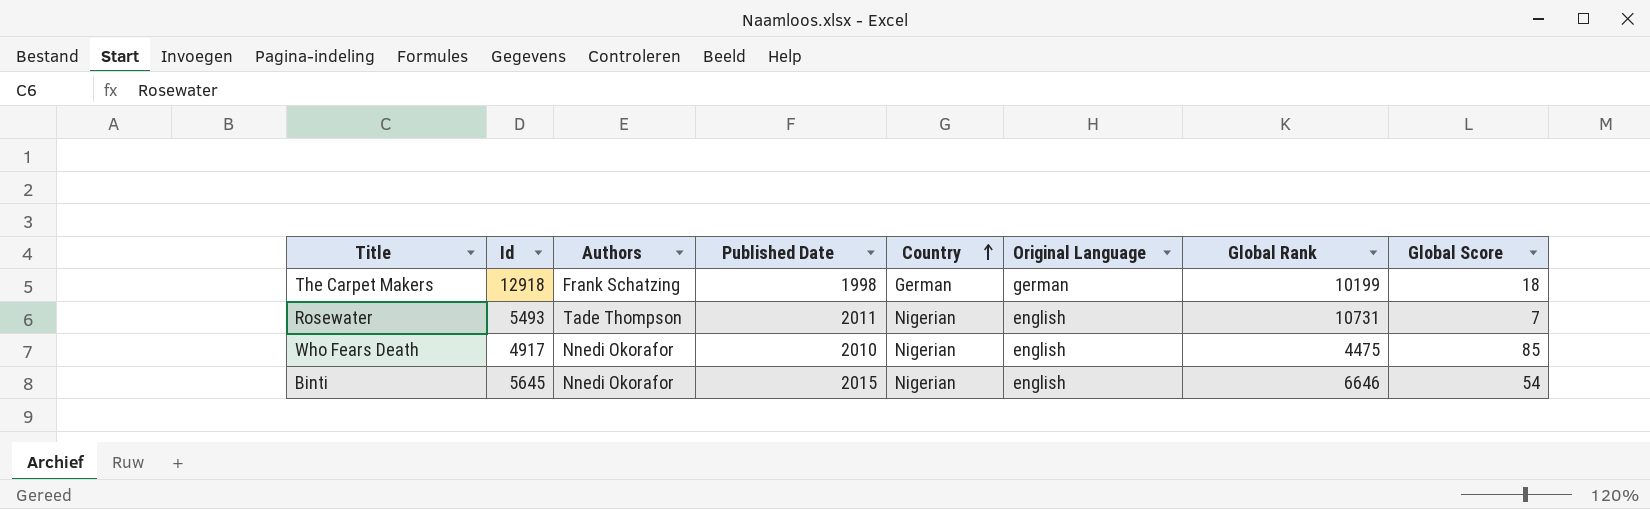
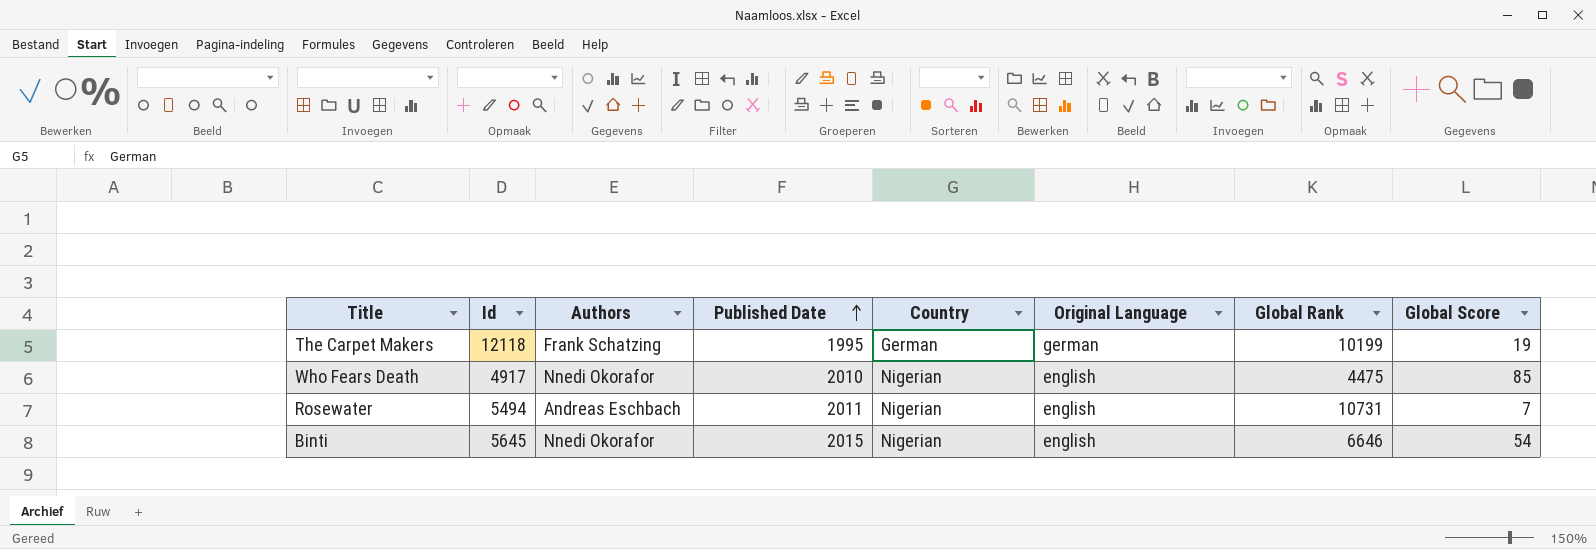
row order: Country ascending -> Published Date ascending
The Carpet Makers | Id: 12918 -> 12118
The Carpet Makers | Published Date: 1998 -> 1995
The Carpet Makers | Global Score: 18 -> 19
Rosewater | Id: 5493 -> 5494
Rosewater | Authors: Tade Thompson -> Andreas Eschbach

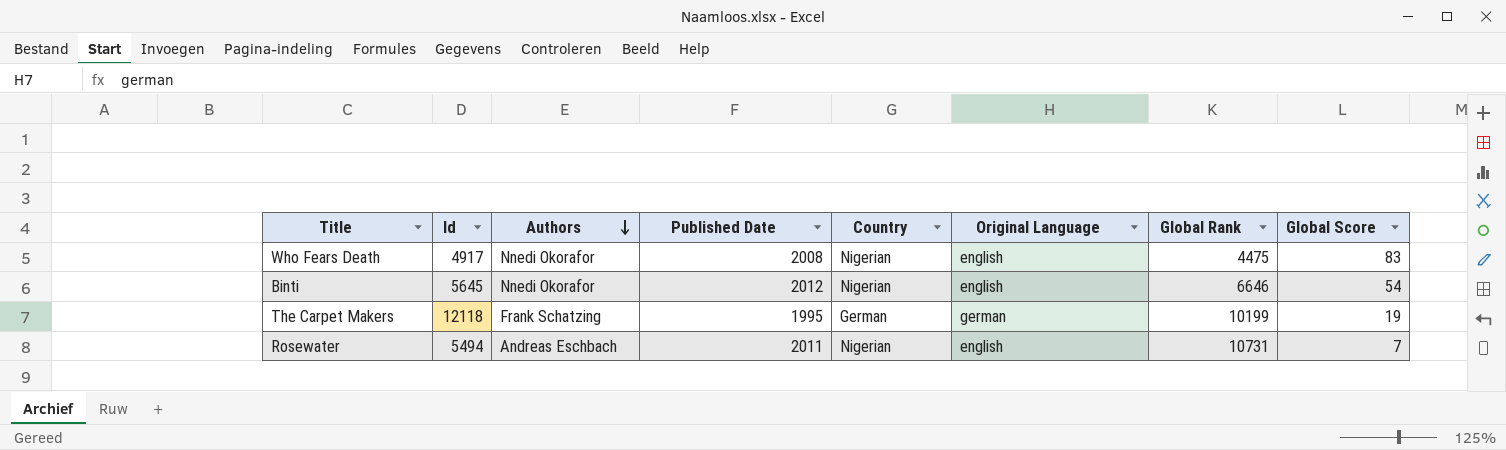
row order: Published Date ascending -> Authors descending
Who Fears Death | Published Date: 2010 -> 2008
Who Fears Death | Global Score: 85 -> 83
Binti | Published Date: 2015 -> 2012

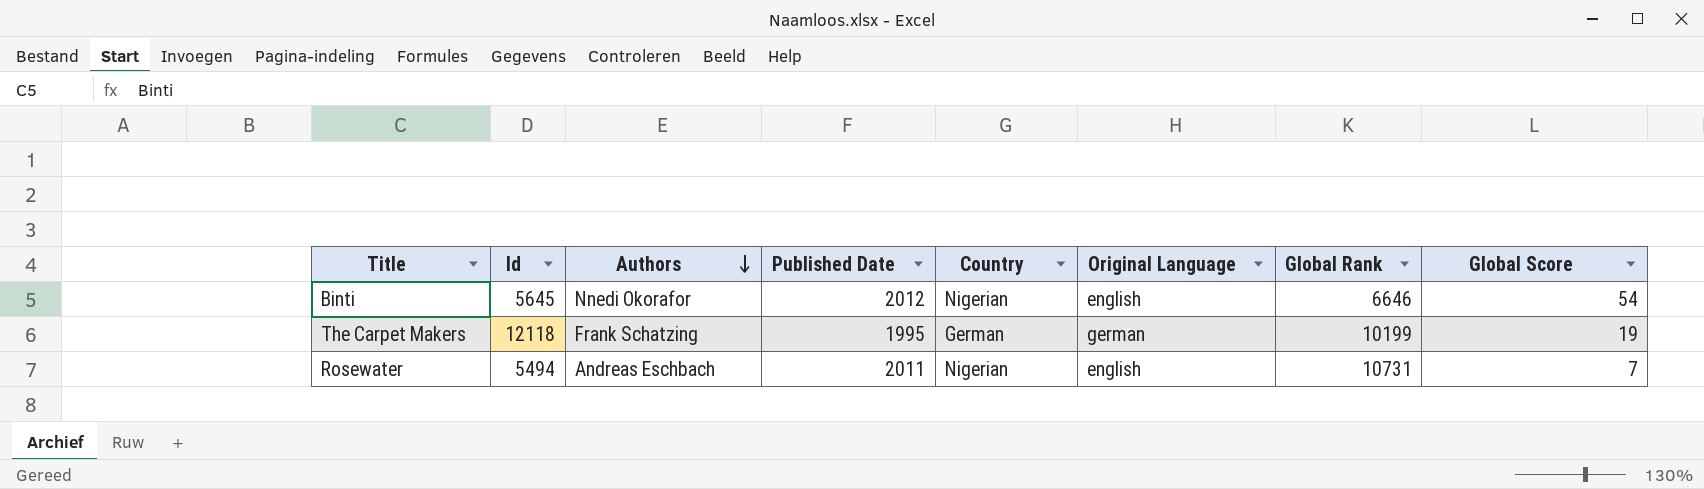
row Who Fears Death: 4917 | Nnedi Okorafor | 2008 | Nigerian | english | 4475 | 83 -> none

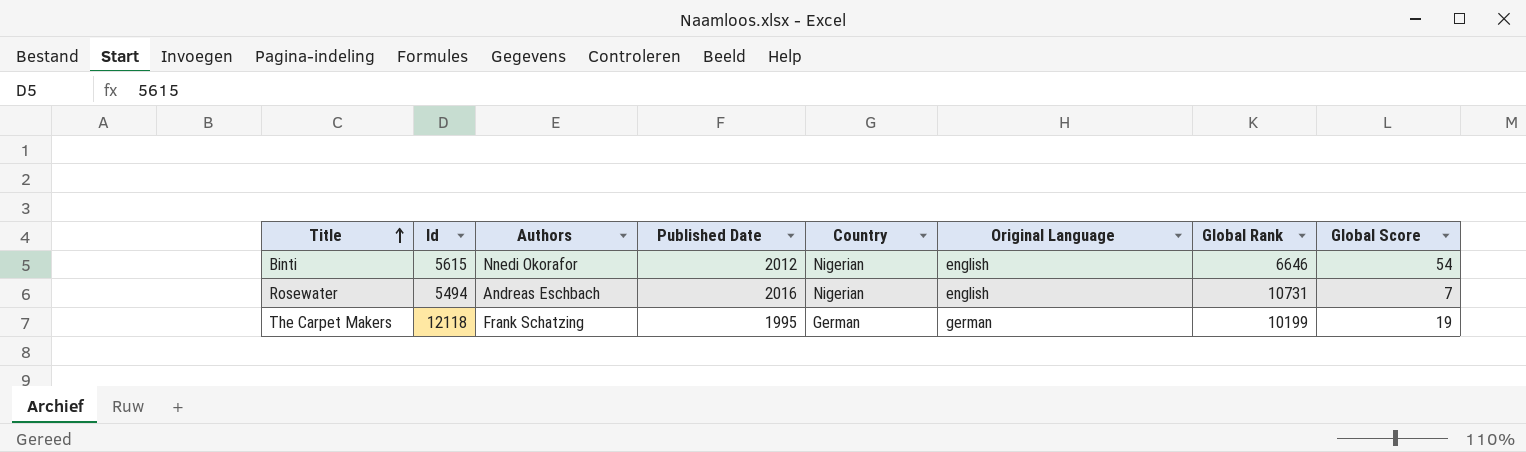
row order: Authors descending -> Title ascending
Binti | Id: 5645 -> 5615
Rosewater | Published Date: 2011 -> 2016

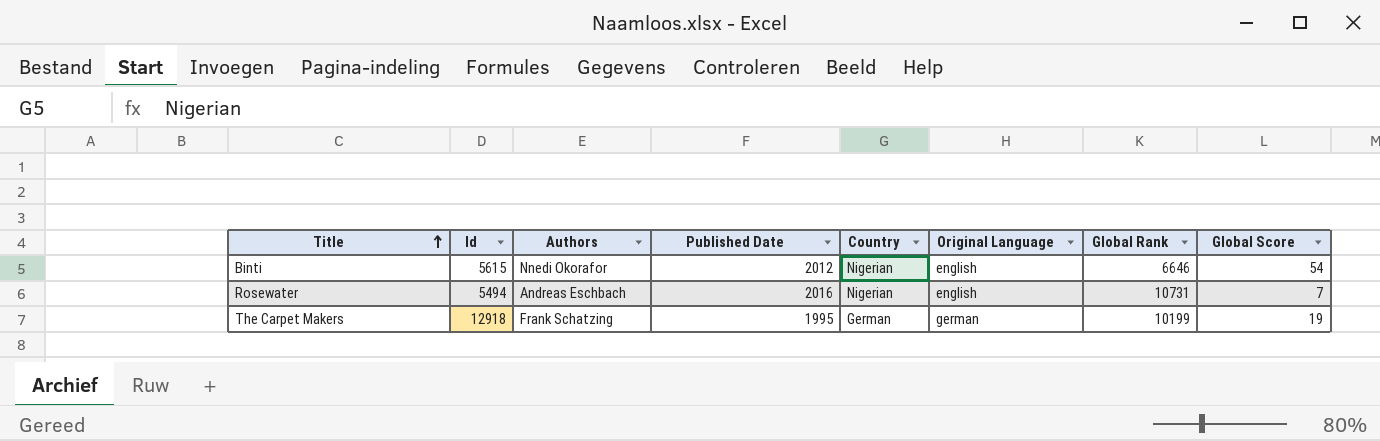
The Carpet Makers | Id: 12118 -> 12918

